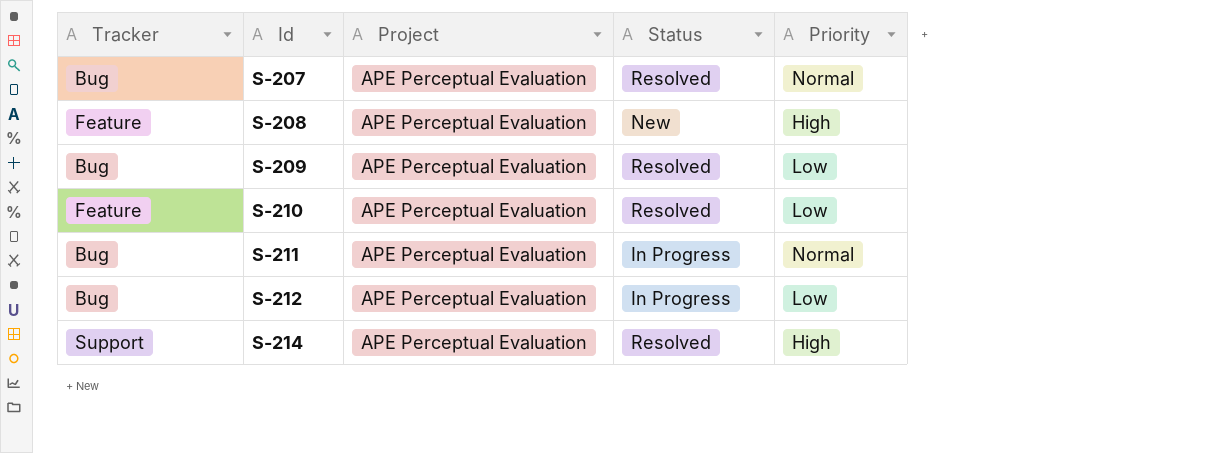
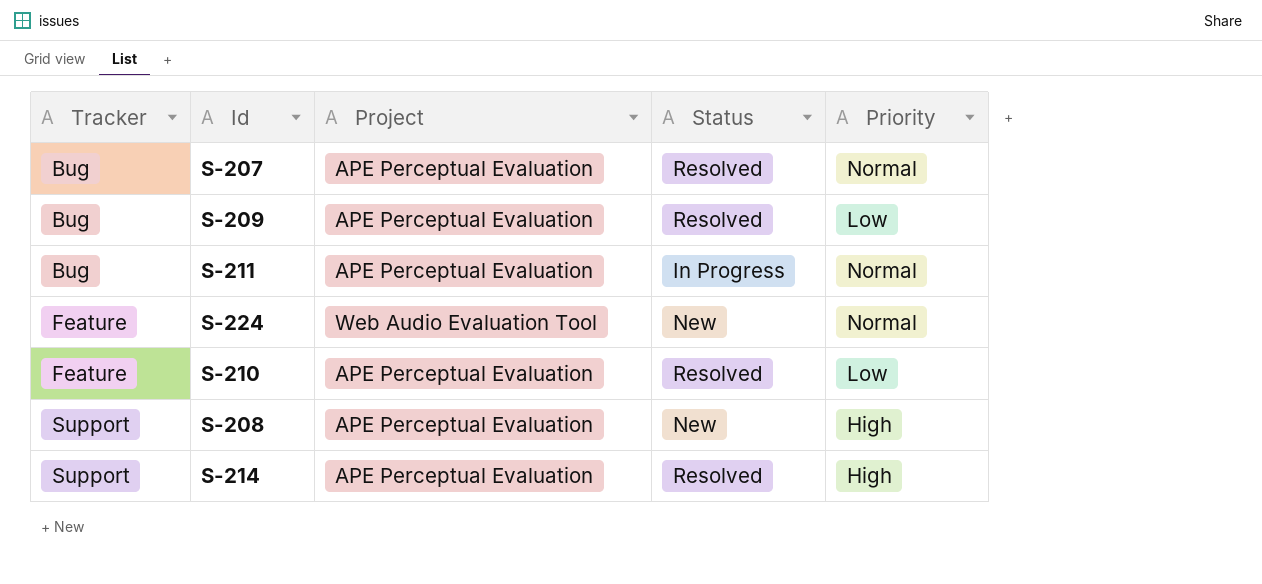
row order: Id ascending -> Tracker ascending
row S-212: Bug | APE Perceptual Evaluation | In Progress | Low -> none
row S-224: none -> Feature | Web Audio Evaluation Tool | New | Normal
S-208 | Tracker: Feature -> Support

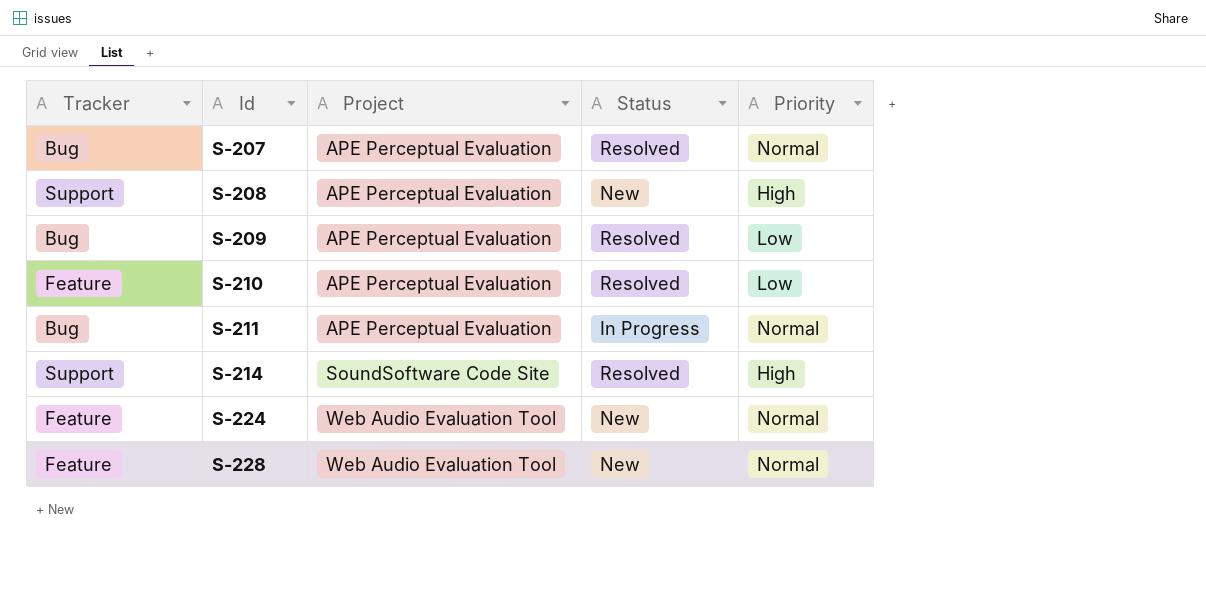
row order: Tracker ascending -> Id ascending
S-214 | Project: APE Perceptual Evaluation -> SoundSoftware Code Site
row S-228: none -> Feature | Web Audio Evaluation Tool | New | Normal

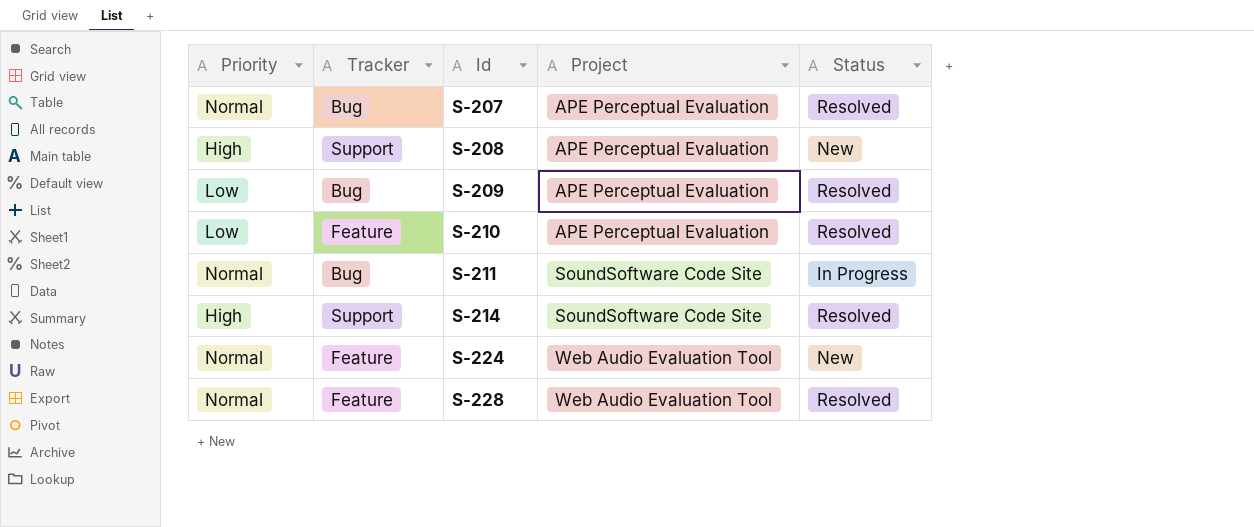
column Priority | position: 5 -> 1
S-211 | Project: APE Perceptual Evaluation -> SoundSoftware Code Site
S-228 | Status: New -> Resolved

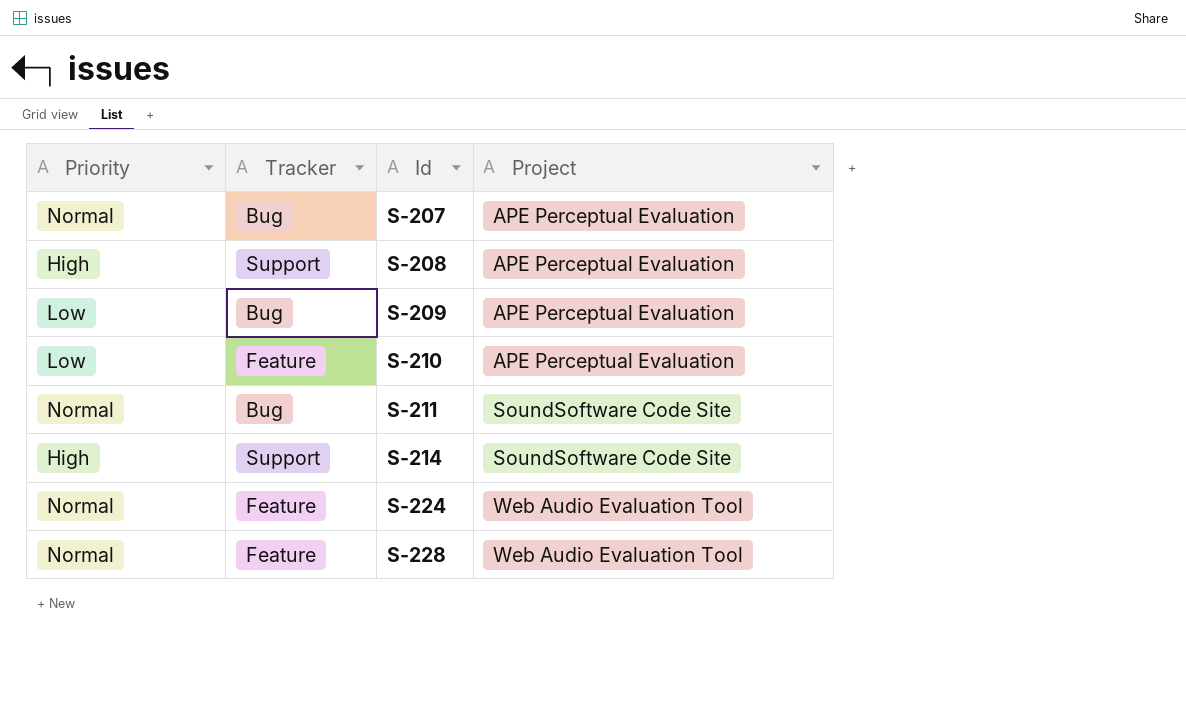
column Status | position: 5 -> none

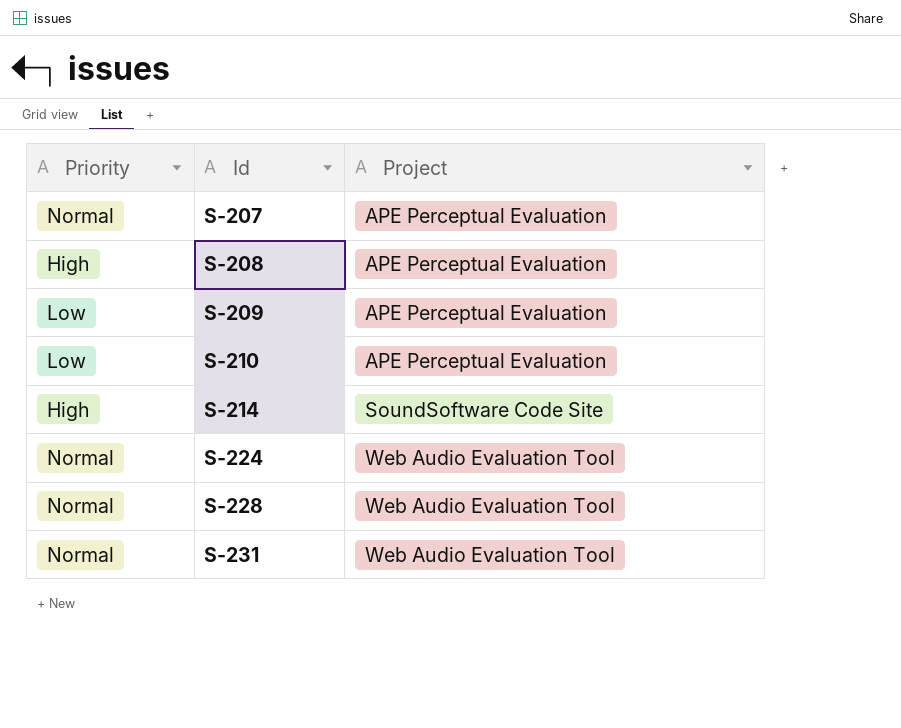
column Tracker | position: 2 -> none
row S-211: Normal | Bug | SoundSoftware Code Site -> none
row S-231: none -> Normal | Web Audio Evaluation Tool

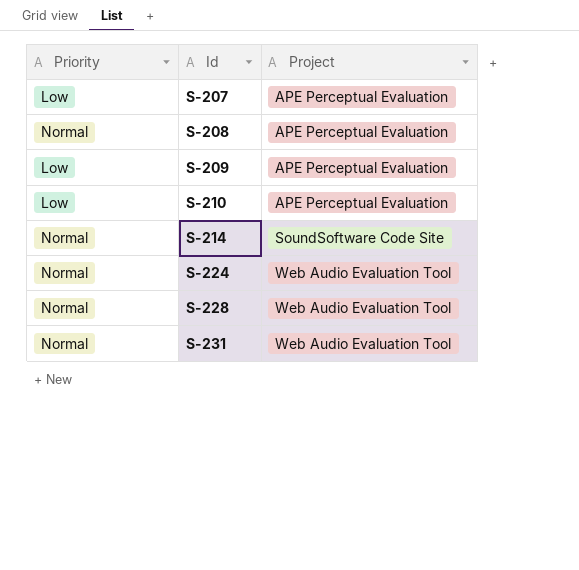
S-207 | Priority: Normal -> Low
S-208 | Priority: High -> Normal
S-214 | Priority: High -> Normal

